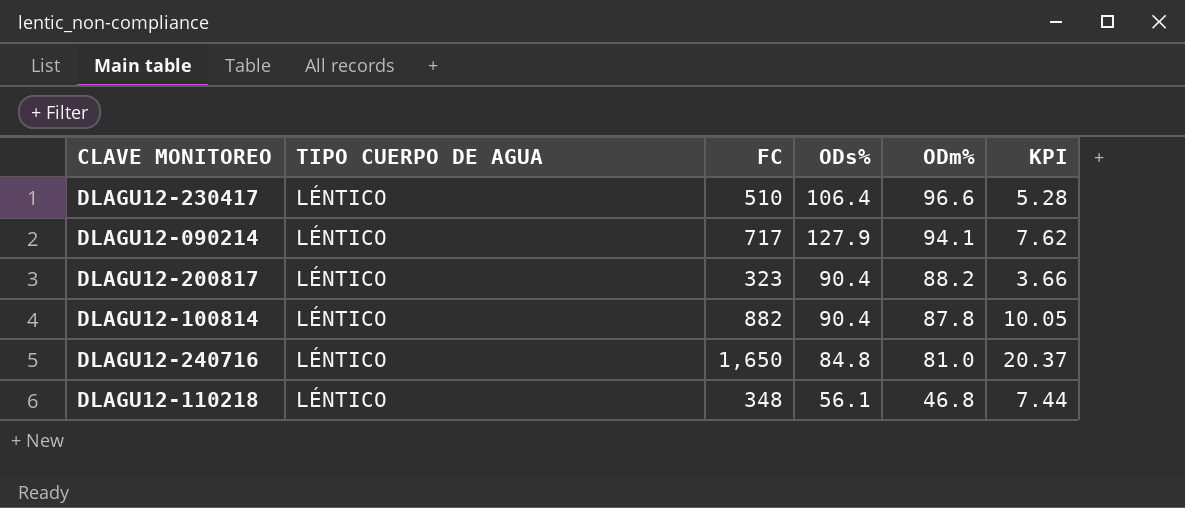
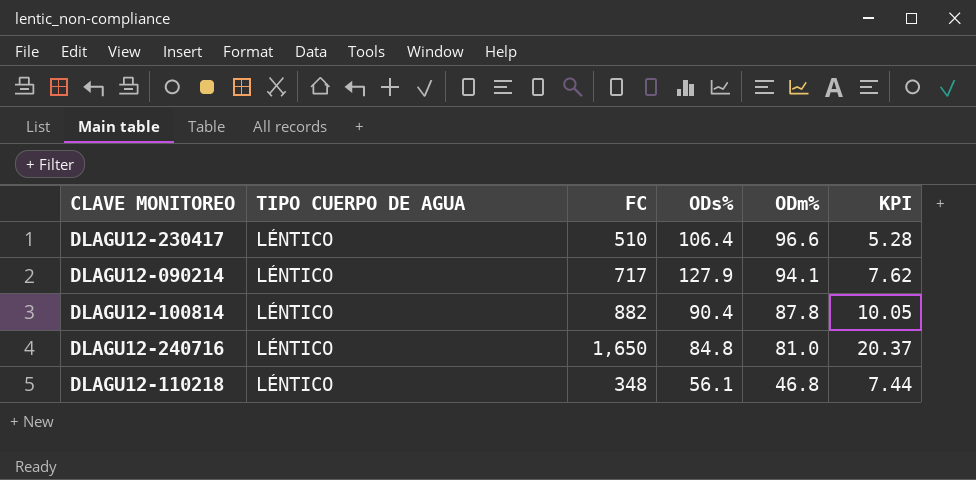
row DLAGU12-200817: LÉNTICO | 323 | 90.4 | 88.2 | 3.66 -> none

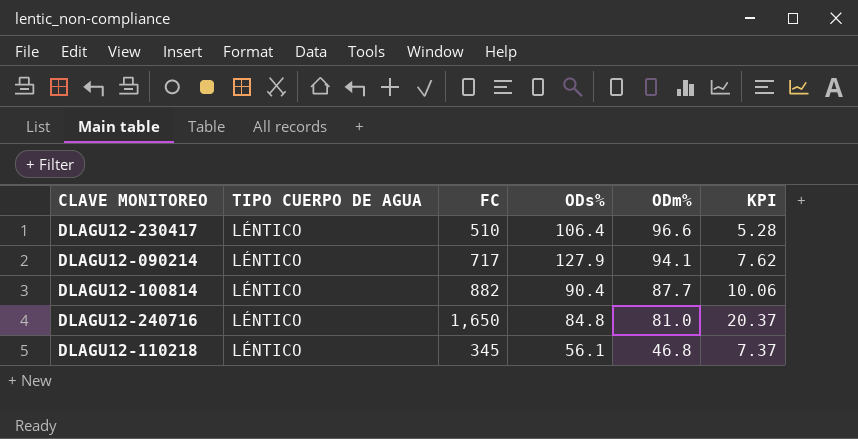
DLAGU12-100814 | ODm%: 87.8 -> 87.7
DLAGU12-100814 | KPI: 10.05 -> 10.06
DLAGU12-110218 | FC: 348 -> 345
DLAGU12-110218 | KPI: 7.44 -> 7.37

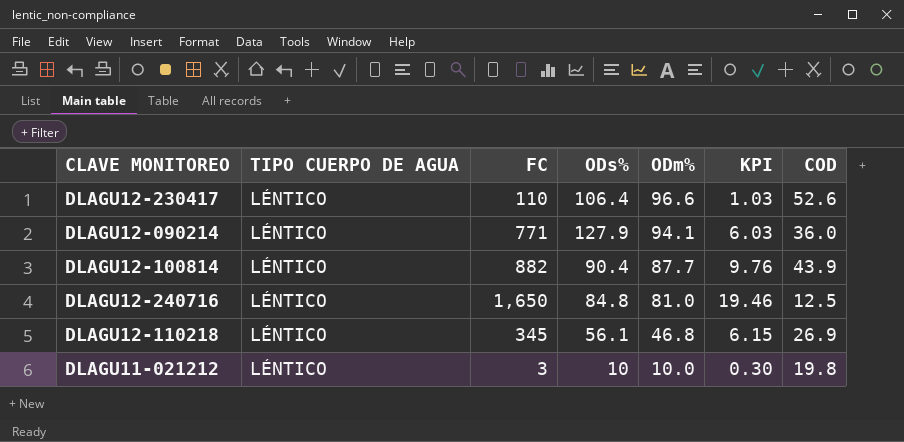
column KPI | formula: [FC] / [ODm%] -> [FC] / [ODs%]
column COD | position: none -> 7
DLAGU12-230417 | FC: 510 -> 110
DLAGU12-090214 | FC: 717 -> 771
row DLAGU11-021212: none -> LÉNTICO | 3 | 10 | 10.0 | 0.30 | 19.8

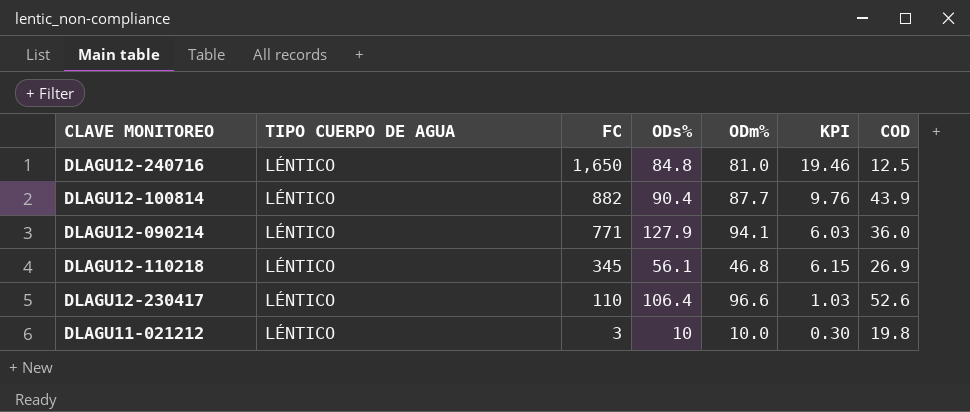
row order: ODm% descending -> FC descending

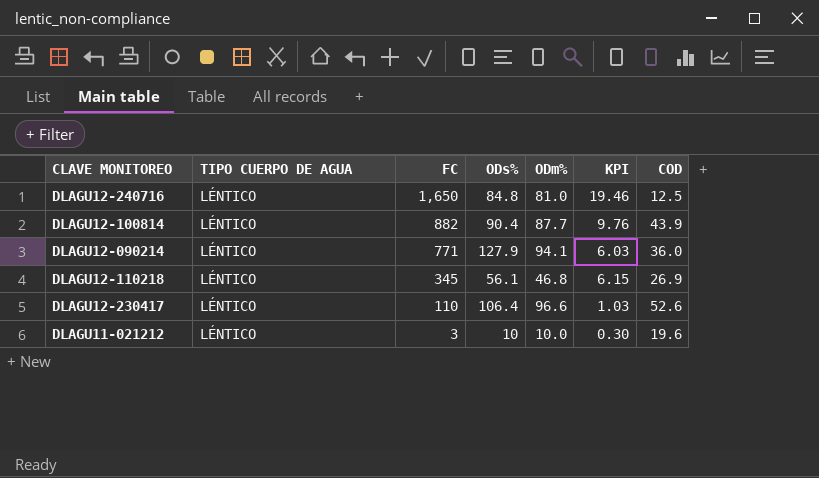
DLAGU11-021212 | COD: 19.8 -> 19.6

